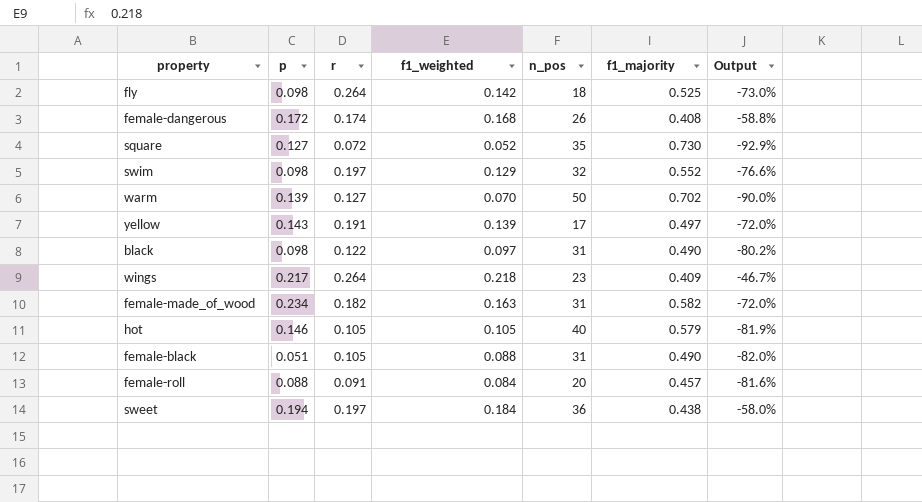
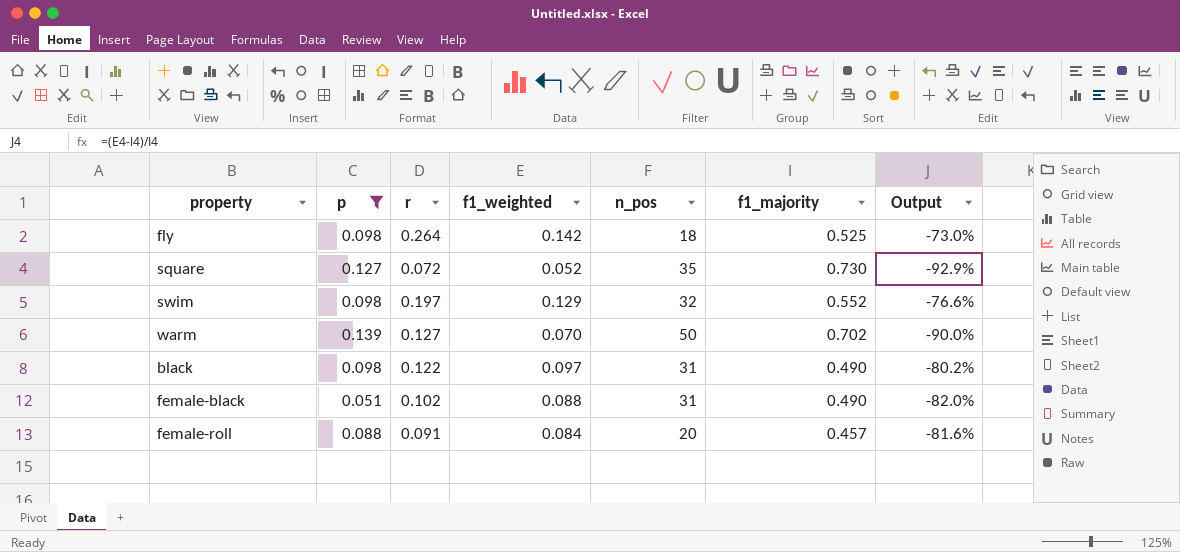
filter: none -> p <= 0.139
female-black | r: 0.105 -> 0.102

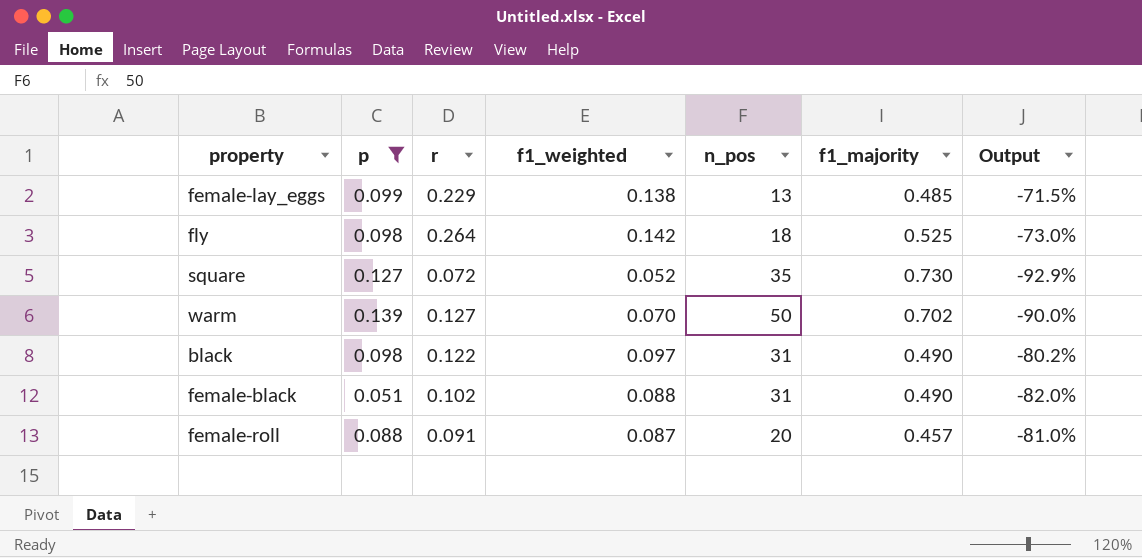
row swim: 0.098 | 0.197 | 0.129 | 32 | 0.552 | -76.6% -> none
row female-lay_eggs: none -> 0.099 | 0.229 | 0.138 | 13 | 0.485 | -71.5%
female-roll | f1_weighted: 0.084 -> 0.087
female-roll | Output: -81.6% -> -81.0%

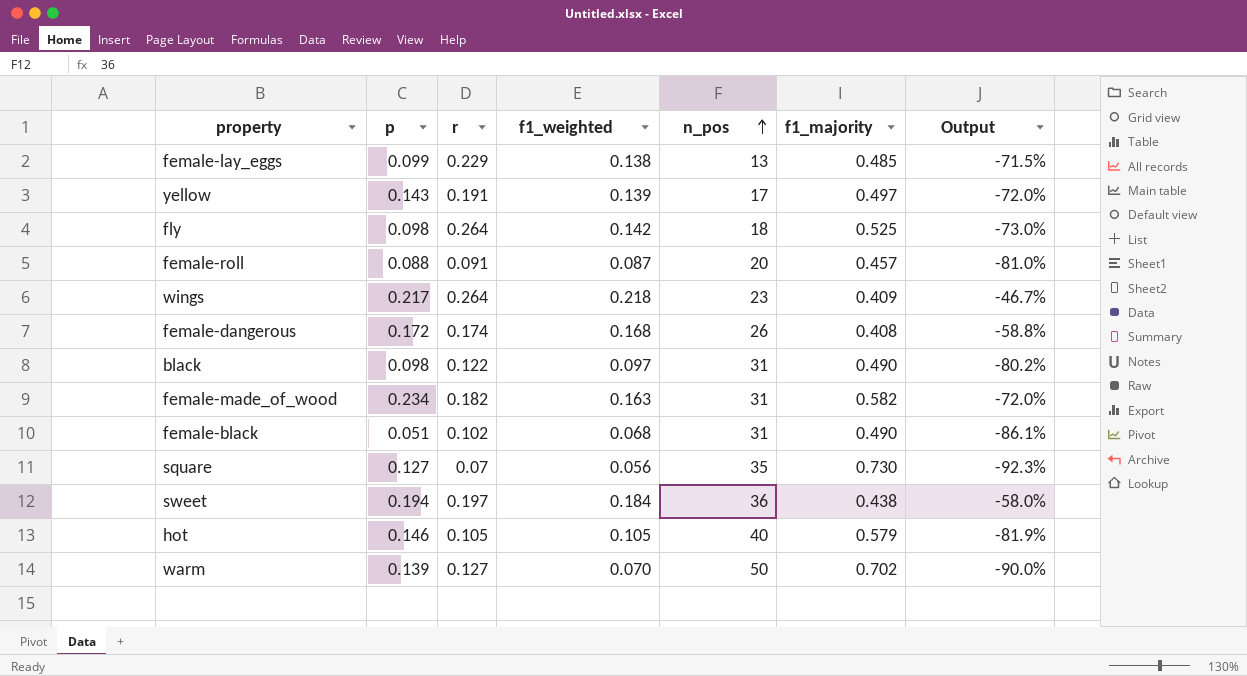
filter: p <= 0.139 -> none
row order: none -> n_pos ascending
female-black | f1_weighted: 0.088 -> 0.068
female-black | Output: -82.0% -> -86.1%
square | r: 0.072 -> 0.07
square | f1_weighted: 0.052 -> 0.056
square | Output: -92.9% -> -92.3%

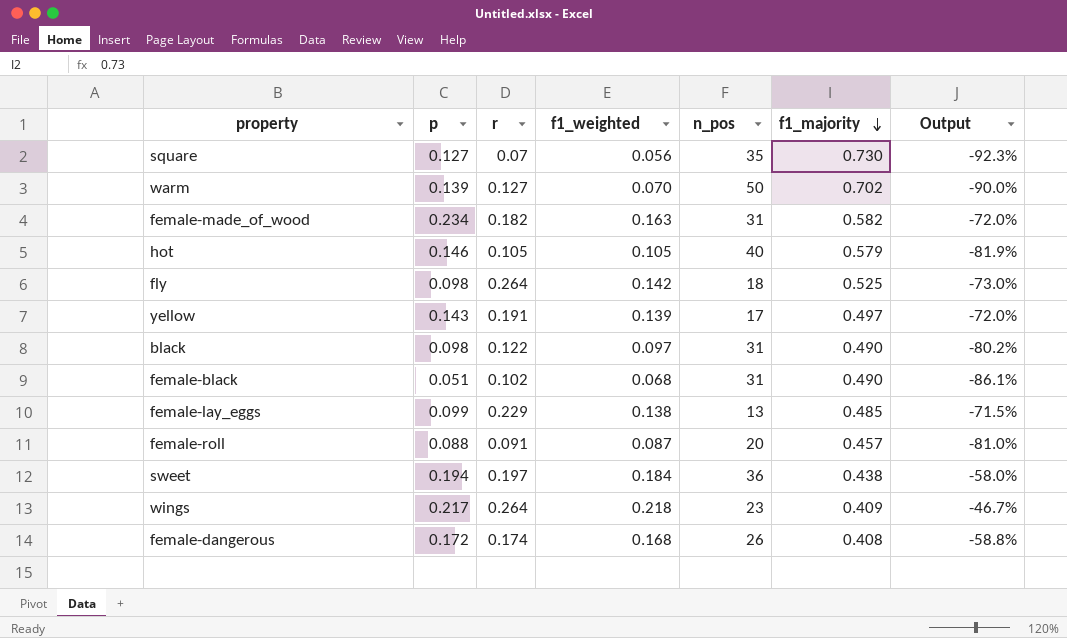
row order: n_pos ascending -> f1_majority descending

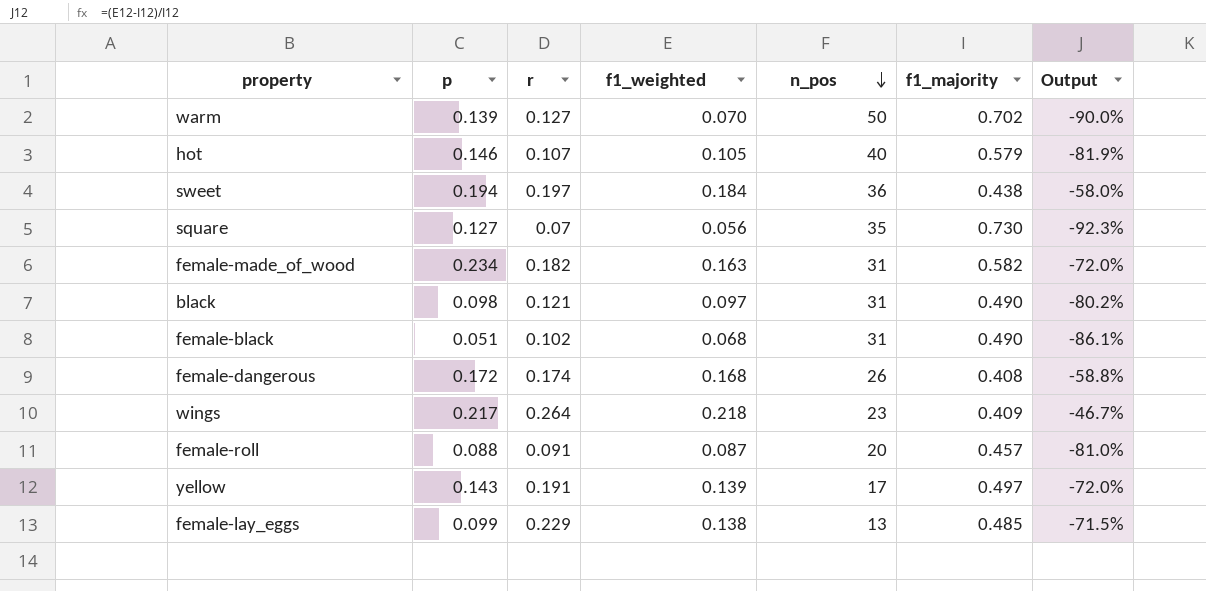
row order: f1_majority descending -> n_pos descending
row fly: 0.098 | 0.264 | 0.142 | 18 | 0.525 | -73.0% -> none
hot | r: 0.105 -> 0.107
black | r: 0.122 -> 0.121

